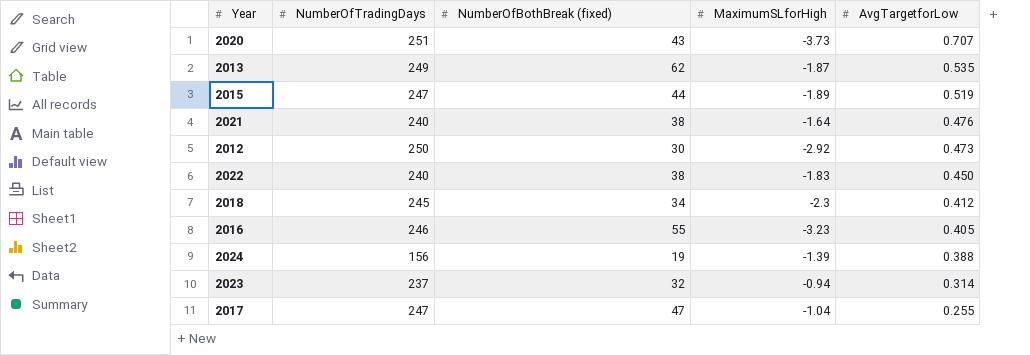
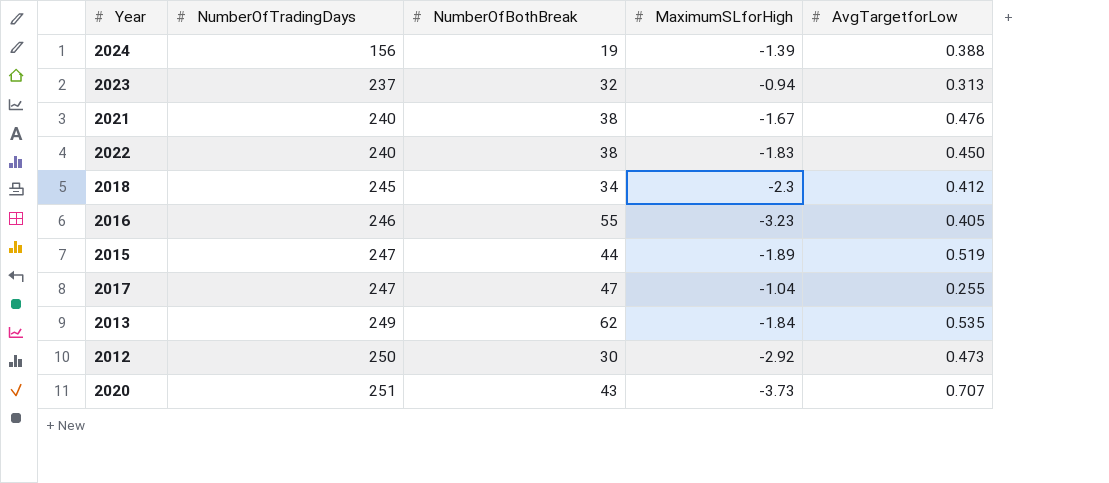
row order: AvgTargetforLow descending -> NumberOfTradingDays ascending
column name: NumberOfBothBreak (fixed) -> NumberOfBothBreak
2023 | AvgTargetforLow: 0.314 -> 0.313
2021 | MaximumSLforHigh: -1.64 -> -1.67
2013 | MaximumSLforHigh: -1.87 -> -1.84

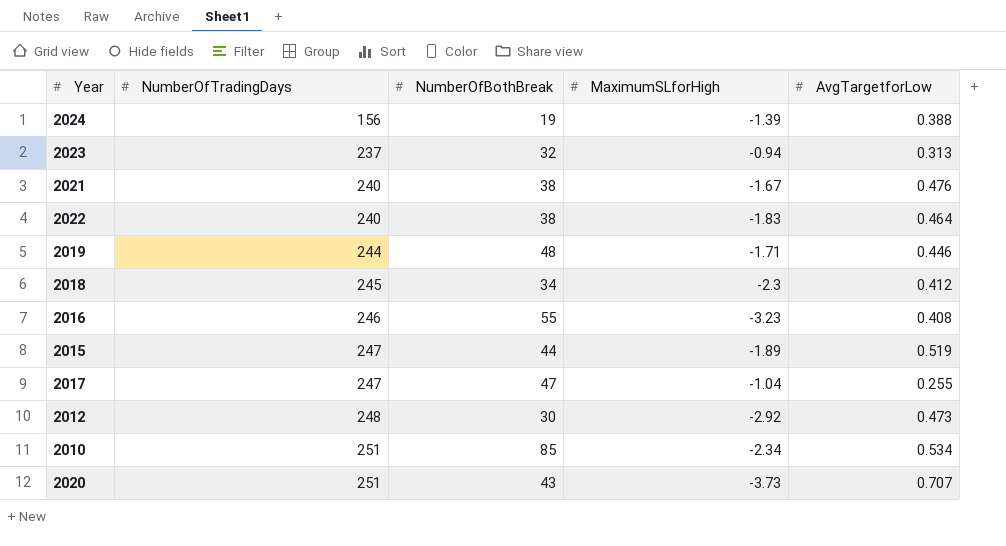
row 2013: 249 | 62 | -1.84 | 0.535 -> none
2022 | AvgTargetforLow: 0.450 -> 0.464
row 2019: none -> 244 | 48 | -1.71 | 0.446
2016 | AvgTargetforLow: 0.405 -> 0.408
2012 | NumberOfTradingDays: 250 -> 248
row 2010: none -> 251 | 85 | -2.34 | 0.534

